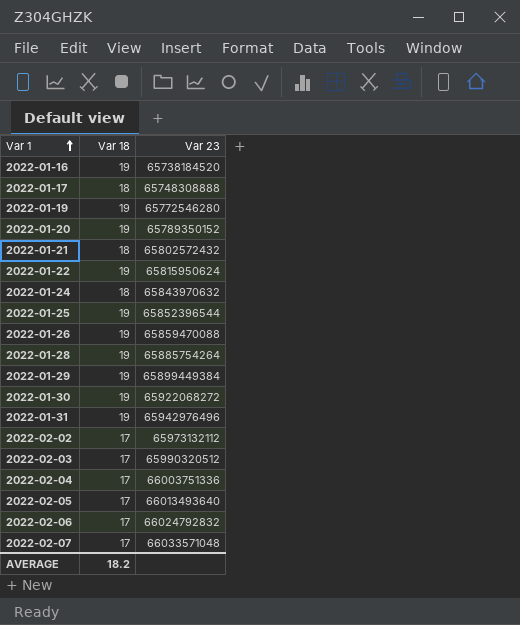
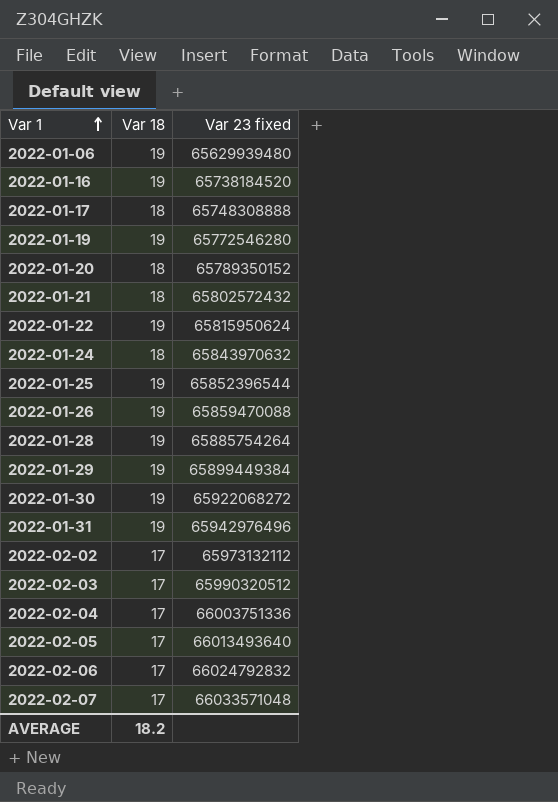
column name: Var 23 -> Var 23 fixed
row 2022-01-06: none -> 19 | 65629939480
2022-01-20 | Var 18: 19 -> 18

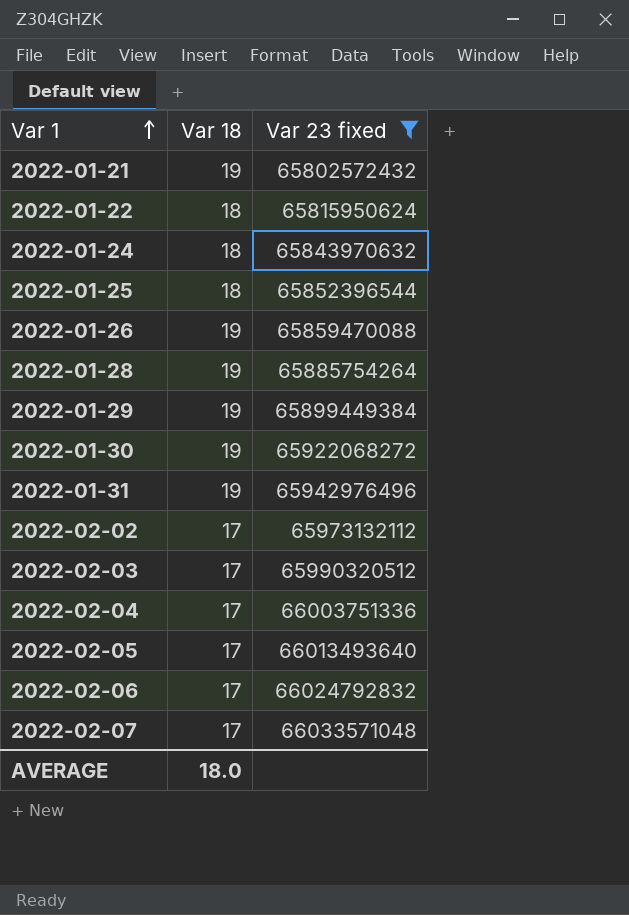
filter: none -> Var 23 fixed >= 65802572432
2022-01-21 | Var 18: 18 -> 19
2022-01-22 | Var 18: 19 -> 18
2022-01-25 | Var 18: 19 -> 18
AVERAGE | Var 18: 18.2 -> 18.0

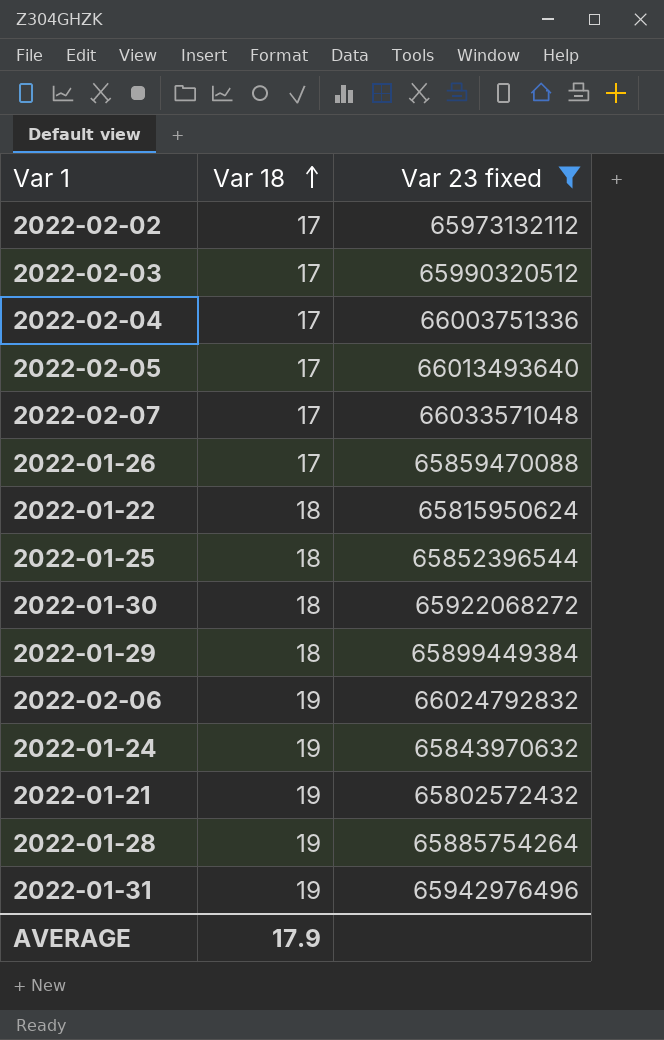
row order: Var 1 ascending -> Var 18 ascending
2022-01-26 | Var 18: 19 -> 17
2022-01-30 | Var 18: 19 -> 18
2022-01-29 | Var 18: 19 -> 18
2022-02-06 | Var 18: 17 -> 19
2022-01-24 | Var 18: 18 -> 19
AVERAGE | Var 18: 18.0 -> 17.9

